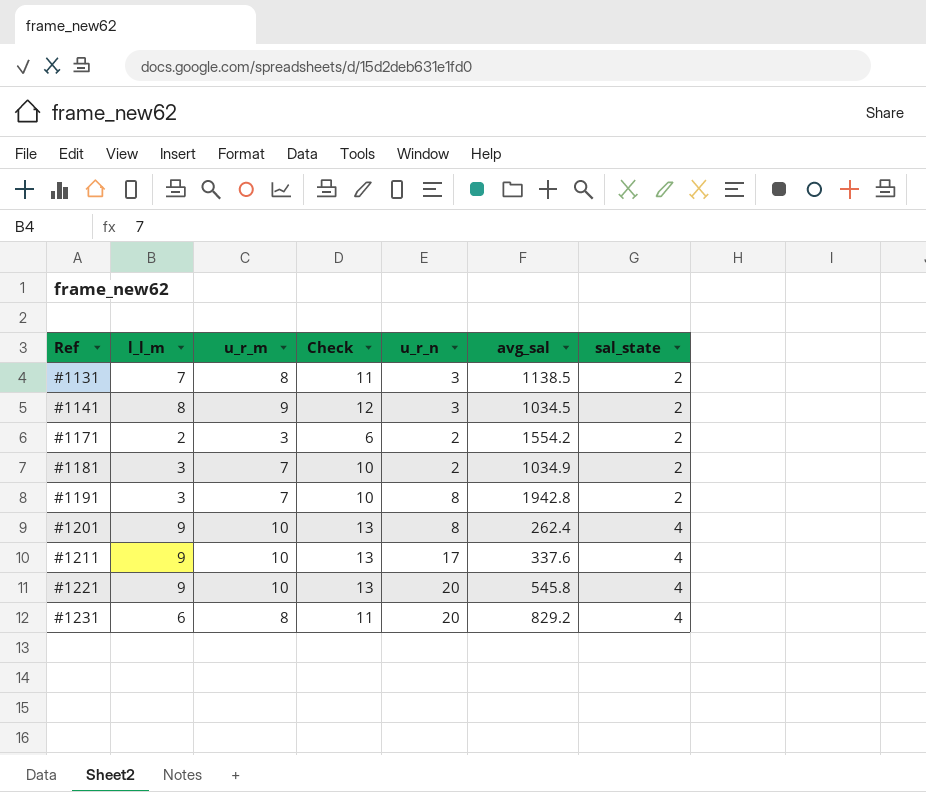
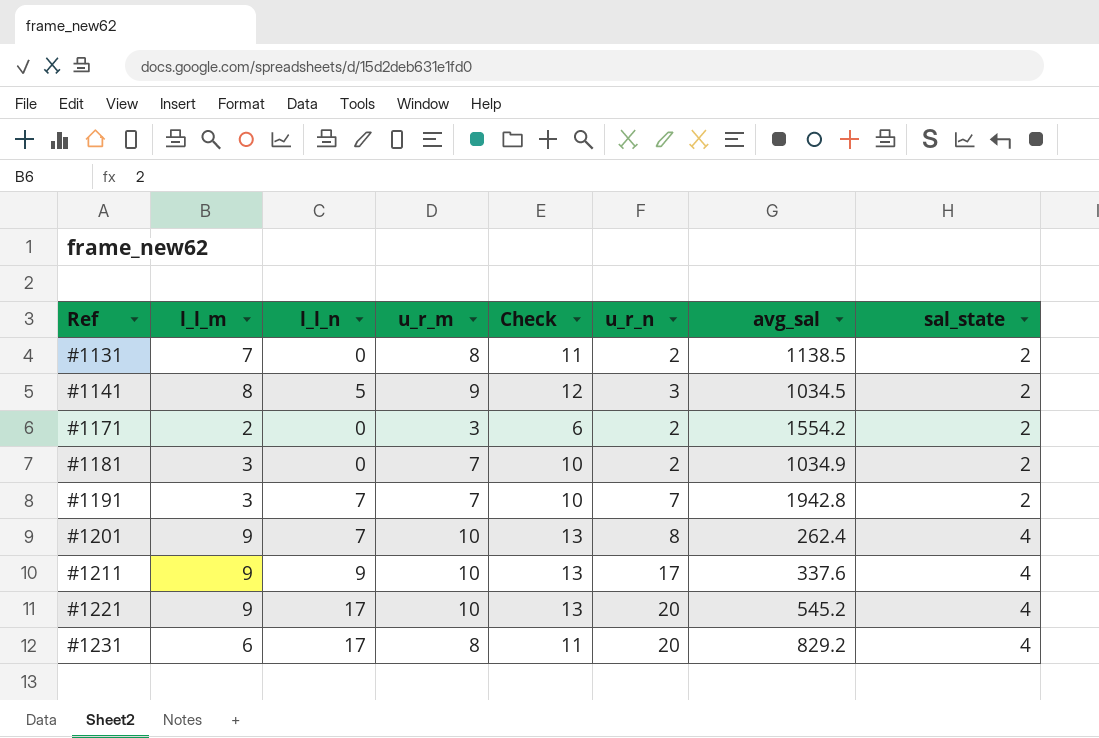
column l_l_n | position: none -> 3
#1131 | u_r_n: 3 -> 2
#1191 | u_r_n: 8 -> 7
#1221 | avg_sal: 545.8 -> 545.2

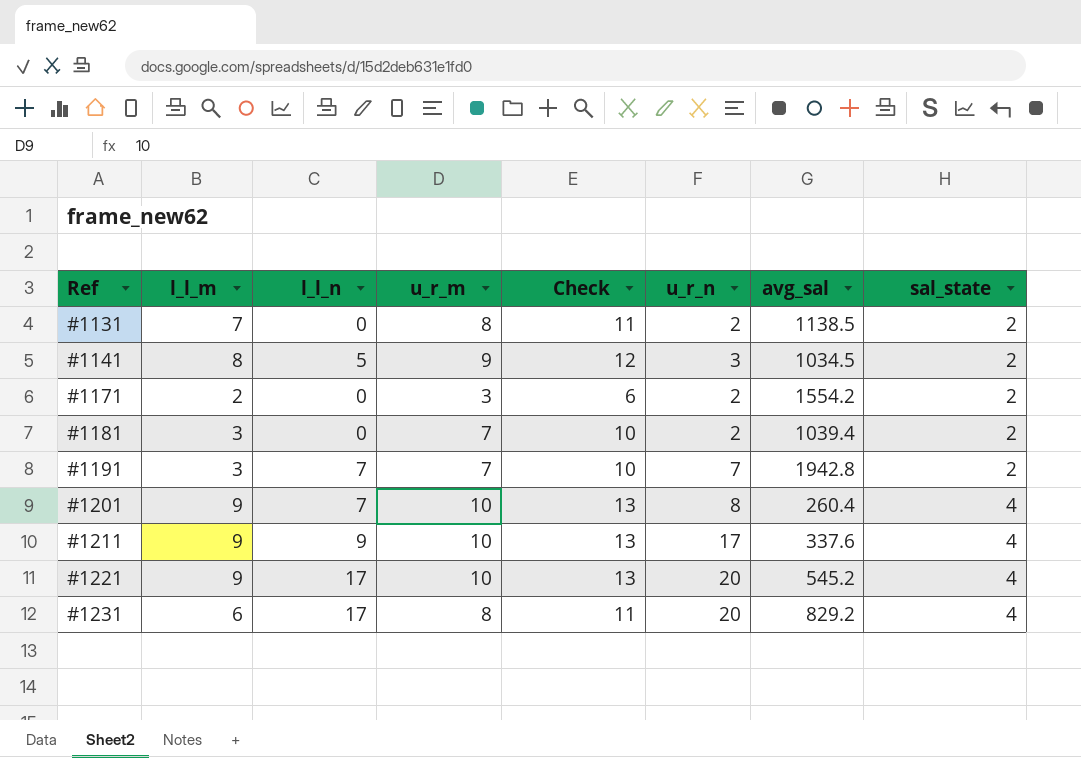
#1181 | avg_sal: 1034.9 -> 1039.4
#1201 | avg_sal: 262.4 -> 260.4

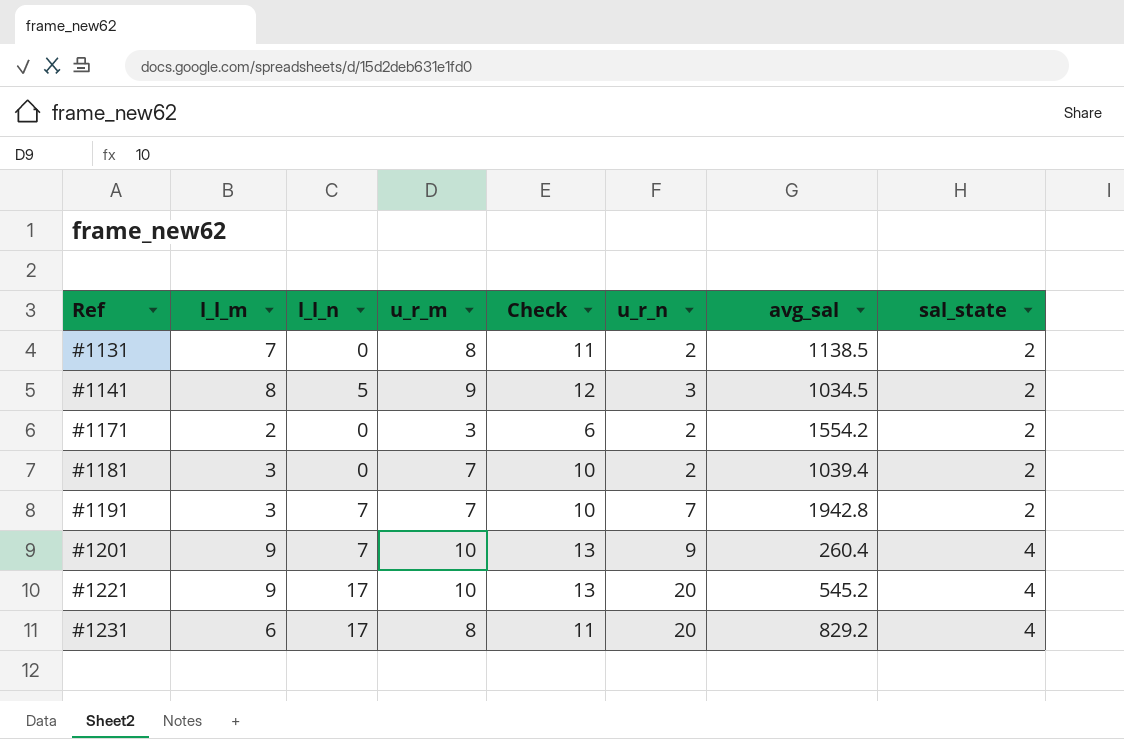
row #1211: 9 | 9 | 10 | 13 | 17 | 337.6 | 4 -> none
#1201 | u_r_n: 8 -> 9

